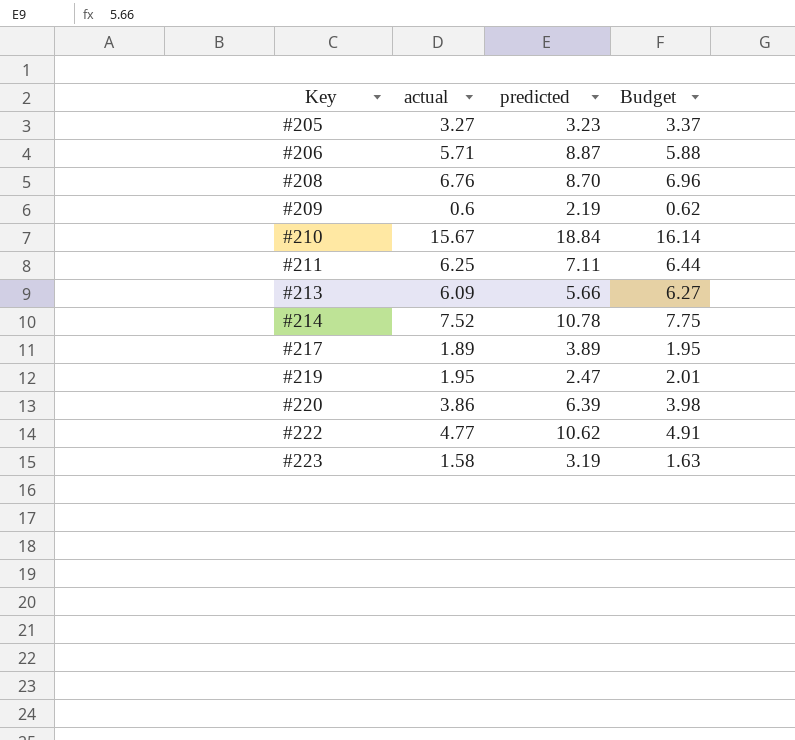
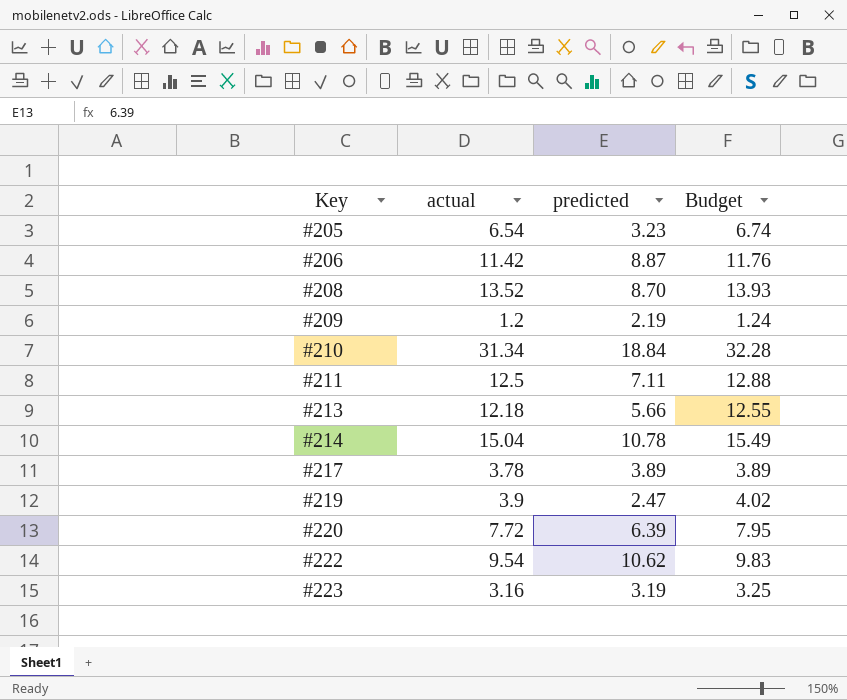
#205 | actual: 3.27 -> 6.54
#205 | Budget: 3.37 -> 6.74
#206 | actual: 5.71 -> 11.42
#206 | Budget: 5.88 -> 11.76
#208 | actual: 6.76 -> 13.52
#208 | Budget: 6.96 -> 13.93
#209 | actual: 0.6 -> 1.2
#209 | Budget: 0.62 -> 1.24
#210 | actual: 15.67 -> 31.34
#210 | Budget: 16.14 -> 32.28
#211 | actual: 6.25 -> 12.5
#211 | Budget: 6.44 -> 12.88
#213 | actual: 6.09 -> 12.18
#213 | Budget: 6.27 -> 12.55
#214 | actual: 7.52 -> 15.04
#214 | Budget: 7.75 -> 15.49
#217 | actual: 1.89 -> 3.78
#217 | Budget: 1.95 -> 3.89
#219 | actual: 1.95 -> 3.9
#219 | Budget: 2.01 -> 4.02
#220 | actual: 3.86 -> 7.72
#220 | Budget: 3.98 -> 7.95
#222 | actual: 4.77 -> 9.54
#222 | Budget: 4.91 -> 9.83
#223 | actual: 1.58 -> 3.16
#223 | Budget: 1.63 -> 3.25

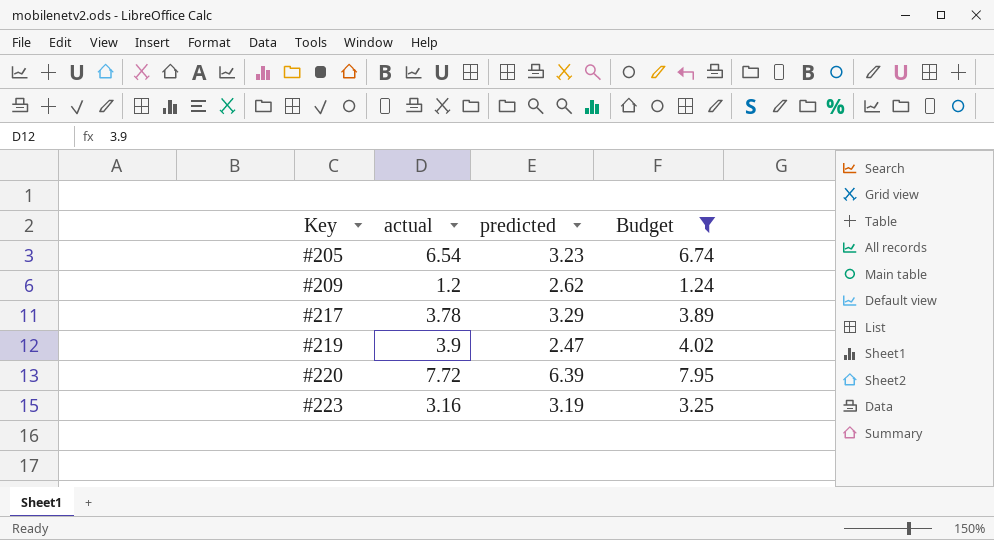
filter: none -> Budget <= 7.95
#209 | predicted: 2.19 -> 2.62
#217 | predicted: 3.89 -> 3.29

